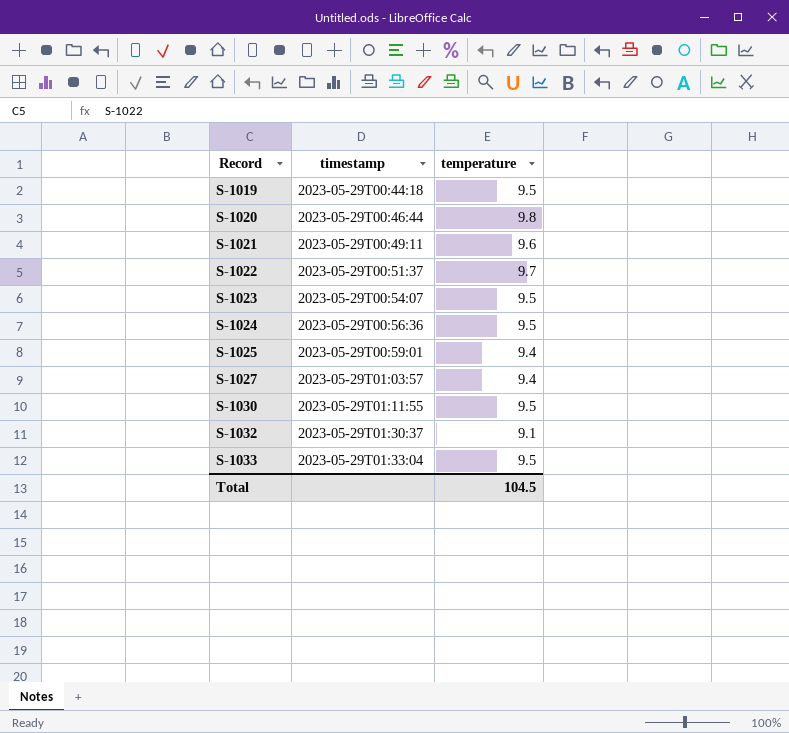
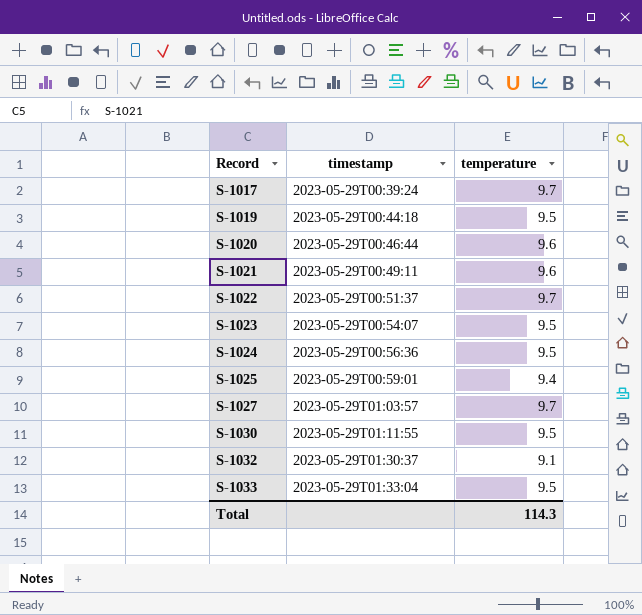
row S-1017: none -> 2023-05-29T00:39:24 | 9.7
S-1020 | temperature: 9.8 -> 9.6
S-1027 | temperature: 9.4 -> 9.7
Total | temperature: 104.5 -> 114.3

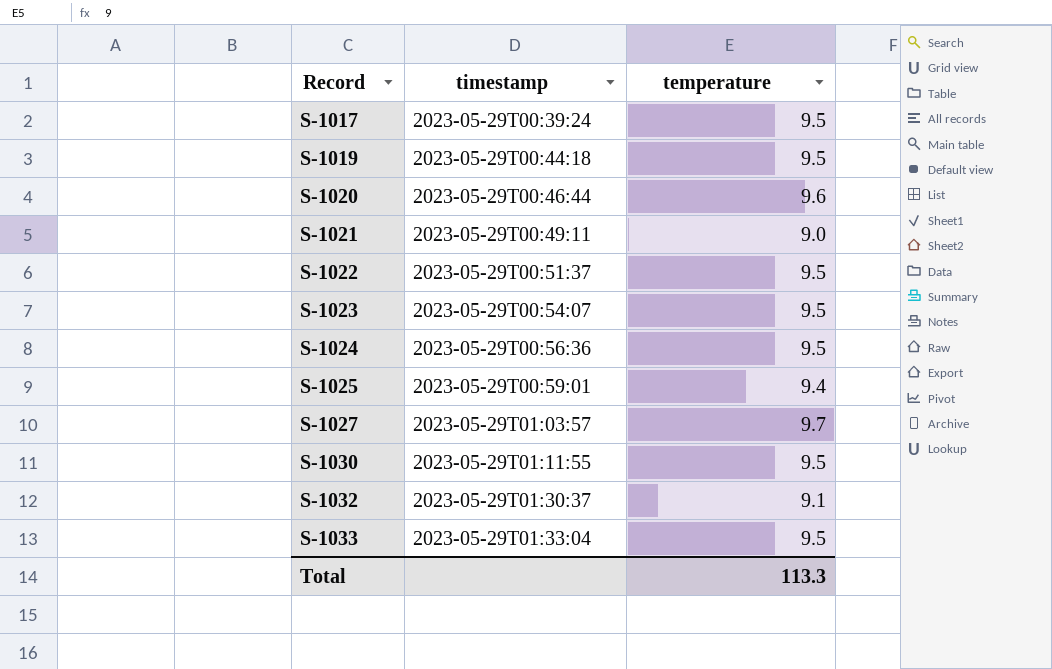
S-1017 | temperature: 9.7 -> 9.5
S-1021 | temperature: 9.6 -> 9.0
S-1022 | temperature: 9.7 -> 9.5
Total | temperature: 114.3 -> 113.3

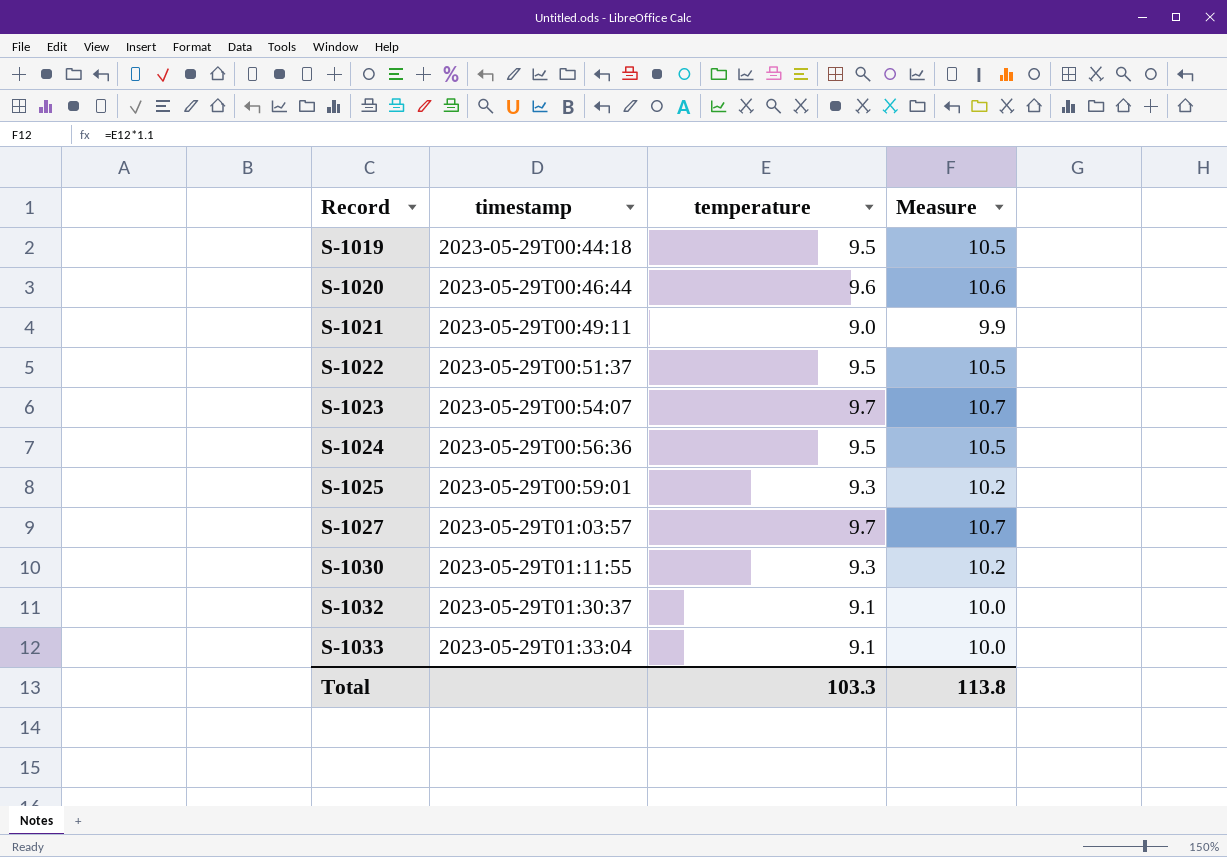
column Measure | formula: none -> [temperature] * 1.1
row S-1017: 2023-05-29T00:39:24 | 9.5 -> none
S-1023 | temperature: 9.5 -> 9.7
S-1025 | temperature: 9.4 -> 9.3
S-1030 | temperature: 9.5 -> 9.3
S-1033 | temperature: 9.5 -> 9.1
Total | temperature: 113.3 -> 103.3

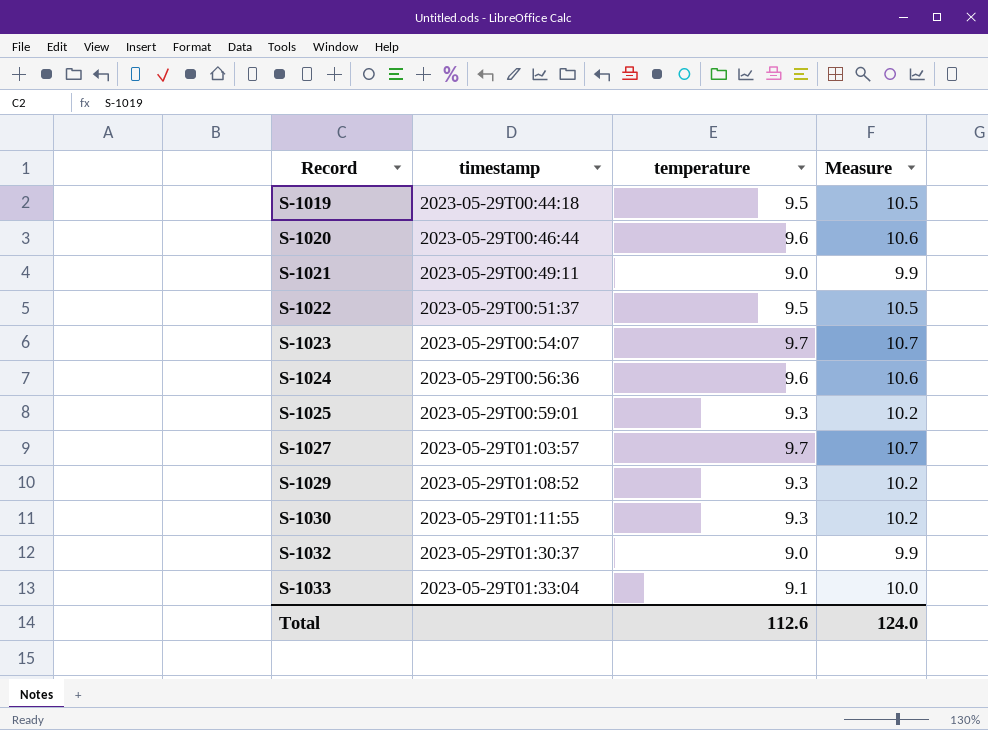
S-1024 | temperature: 9.5 -> 9.6
S-1024 | Measure: 10.5 -> 10.6
row S-1029: none -> 2023-05-29T01:08:52 | 9.3 | 10.2
S-1032 | temperature: 9.1 -> 9.0
S-1032 | Measure: 10.0 -> 9.9
Total | temperature: 103.3 -> 112.6
Total | Measure: 113.8 -> 124.0

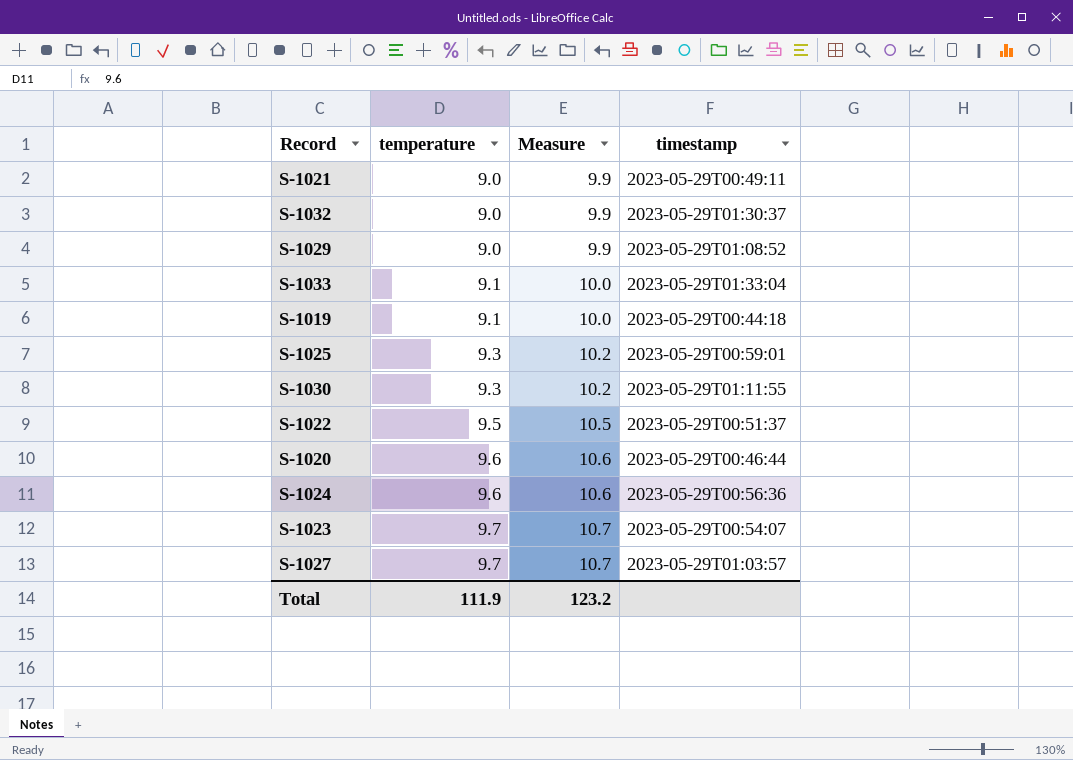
row order: Record ascending -> temperature ascending
column timestamp | position: 2 -> 4
S-1029 | temperature: 9.3 -> 9.0
S-1029 | Measure: 10.2 -> 9.9
S-1019 | temperature: 9.5 -> 9.1
S-1019 | Measure: 10.5 -> 10.0
Total | temperature: 112.6 -> 111.9
Total | Measure: 124.0 -> 123.2

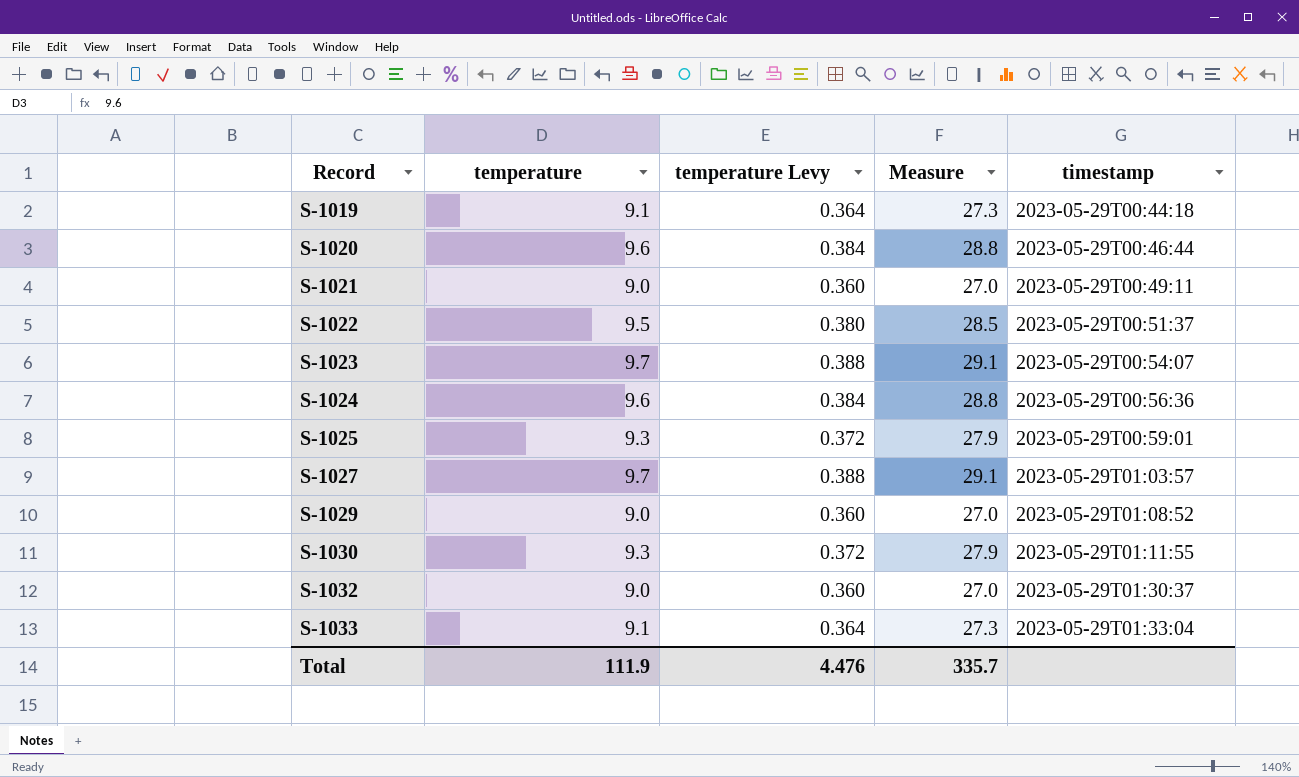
row order: temperature ascending -> Record ascending
column temperature Levy | formula: none -> [temperature] * 0.04
column Measure | formula: [temperature] * 1.1 -> [temperature] * 3
Total | Measure: 123.2 -> 335.7

